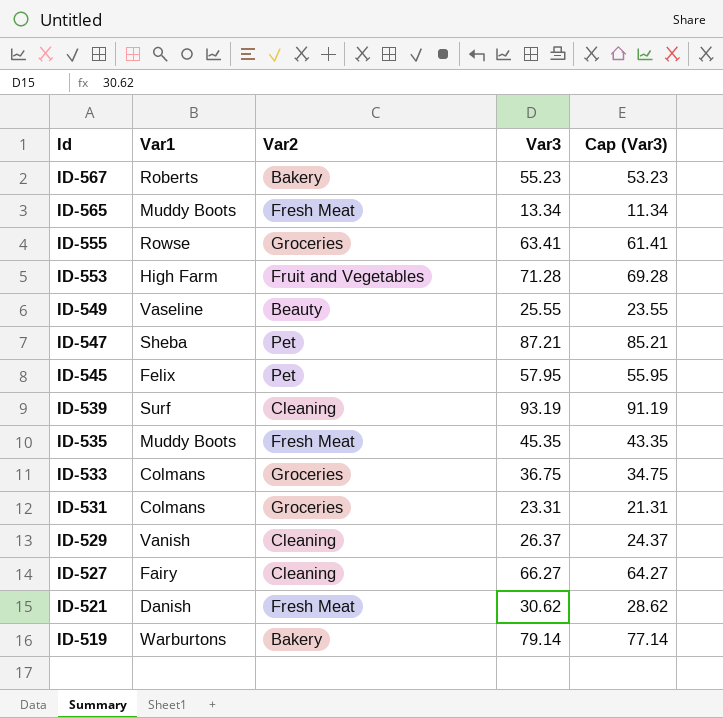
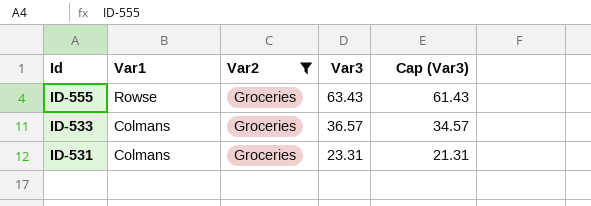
filter: none -> Var2 = Groceries
ID-555 | Var3: 63.41 -> 63.43
ID-555 | Cap (Var3): 61.41 -> 61.43
ID-533 | Var3: 36.75 -> 36.57
ID-533 | Cap (Var3): 34.75 -> 34.57

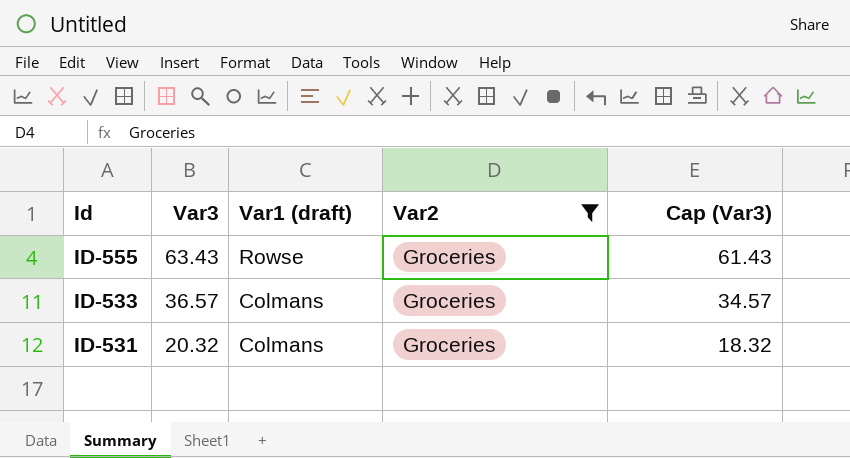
column Var3 | position: 4 -> 2
column name: Var1 -> Var1 (draft)
ID-531 | Var3: 23.31 -> 20.32
ID-531 | Cap (Var3): 21.31 -> 18.32

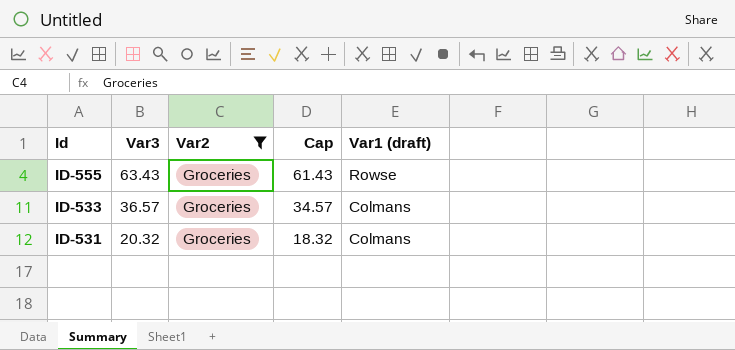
column name: Cap (Var3) -> Cap
column Var1 (draft) | position: 3 -> 5

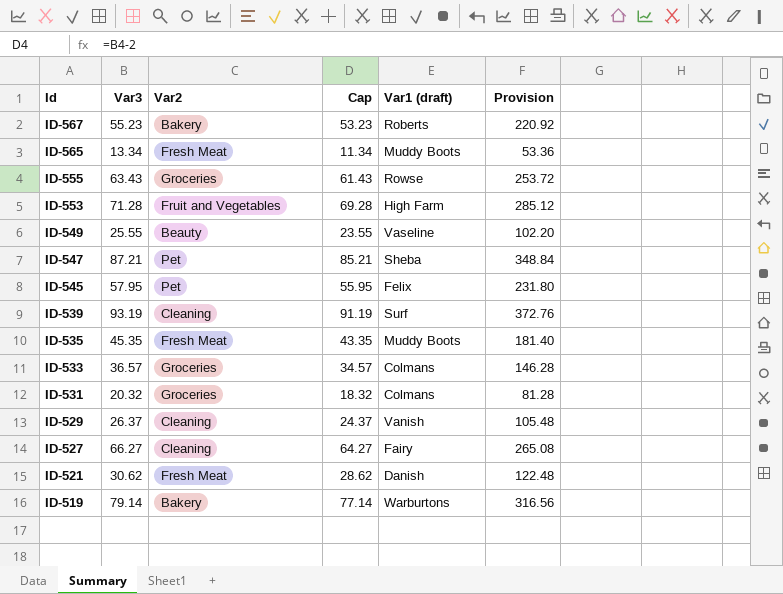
filter: Var2 = Groceries -> none
column Provision | formula: none -> [Var3] * 4

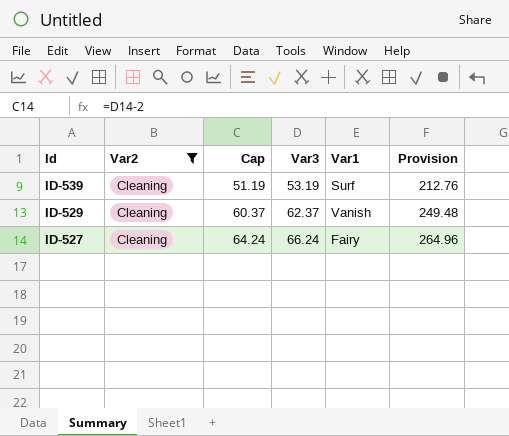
filter: none -> Var2 = Cleaning
column Var3 | position: 2 -> 4
column name: Var1 (draft) -> Var1
ID-539 | Cap: 91.19 -> 51.19
ID-539 | Var3: 93.19 -> 53.19
ID-539 | Provision: 372.76 -> 212.76
ID-529 | Cap: 24.37 -> 60.37
ID-529 | Var3: 26.37 -> 62.37
ID-529 | Provision: 105.48 -> 249.48
ID-527 | Cap: 64.27 -> 64.24
ID-527 | Var3: 66.27 -> 66.24
ID-527 | Provision: 265.08 -> 264.96

